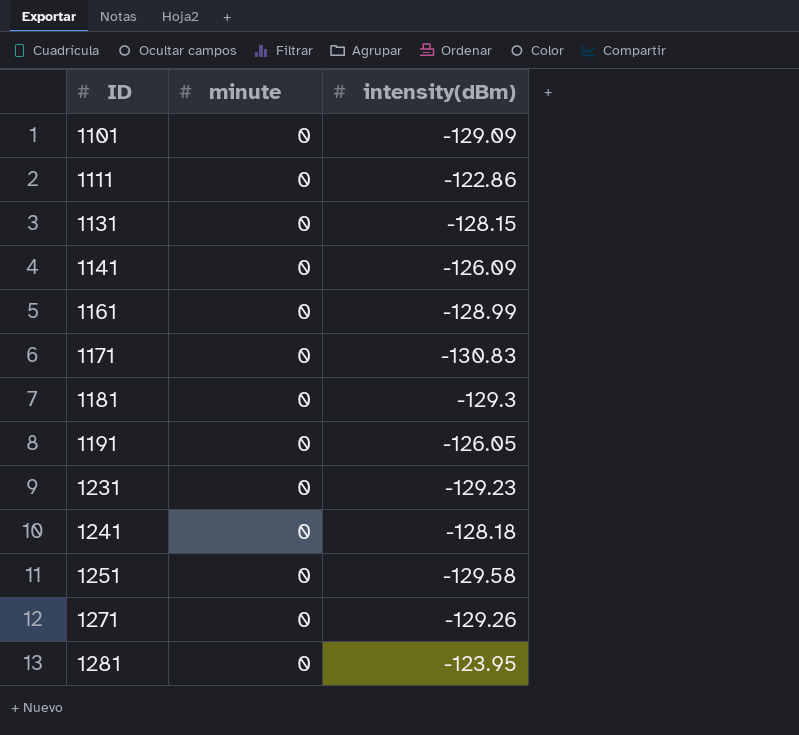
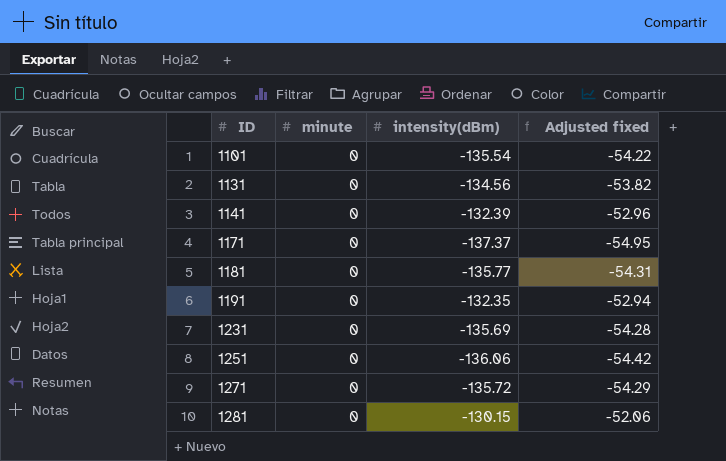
column Adjusted fixed | formula: none -> [intensity(dBm)] * 0.4
row 1111: 0 | -122.86 -> none
row 1161: 0 | -128.99 -> none
row 1241: 0 | -128.18 -> none
1101 | intensity(dBm): -129.09 -> -135.54
1131 | intensity(dBm): -128.15 -> -134.56
1141 | intensity(dBm): -126.09 -> -132.39
1171 | intensity(dBm): -130.83 -> -137.37
1181 | intensity(dBm): -129.3 -> -135.77
1191 | intensity(dBm): -126.05 -> -132.35
1231 | intensity(dBm): -129.23 -> -135.69
1251 | intensity(dBm): -129.58 -> -136.06
1271 | intensity(dBm): -129.26 -> -135.72
1281 | intensity(dBm): -123.95 -> -130.15

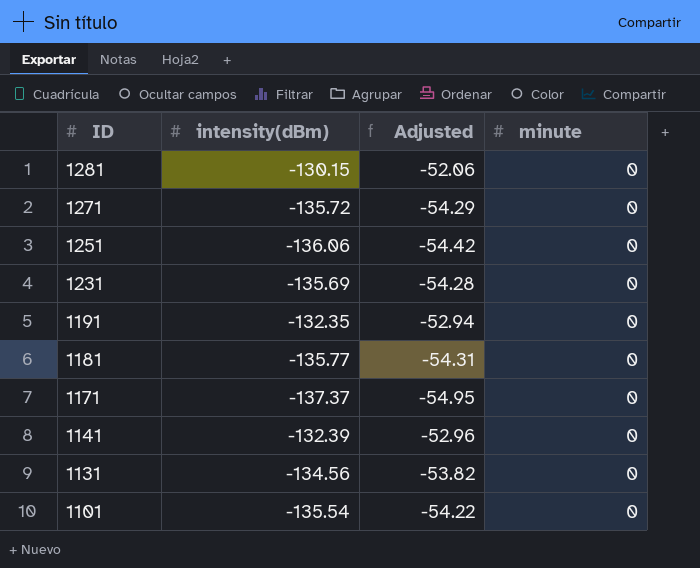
row order: ID ascending -> ID descending
column name: Adjusted fixed -> Adjusted
column minute | position: 2 -> 4

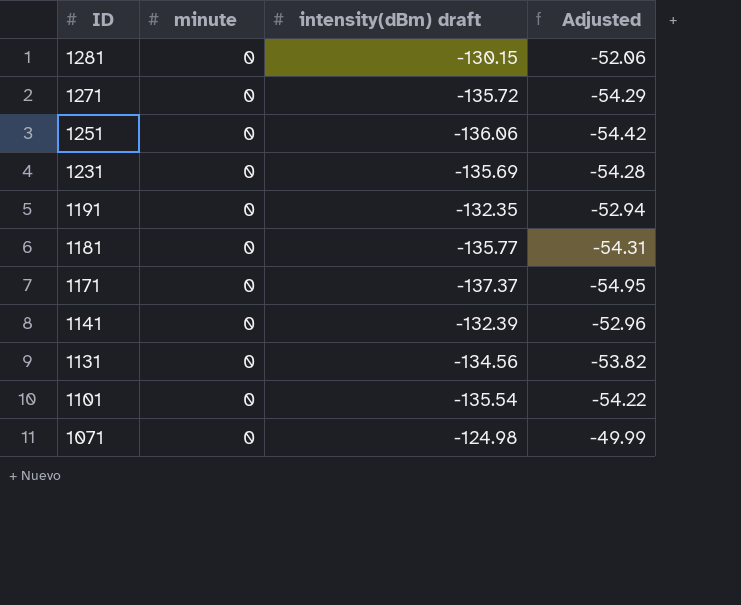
column minute | position: 4 -> 2
column name: intensity(dBm) -> intensity(dBm) draft
row 1071: none -> 0 | -124.98 | -49.99

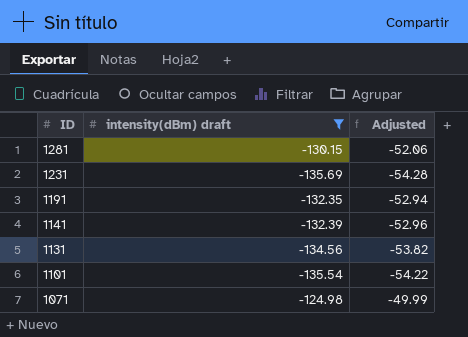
filter: none -> intensity(dBm) draft >= -135.69
column minute | position: 2 -> none

